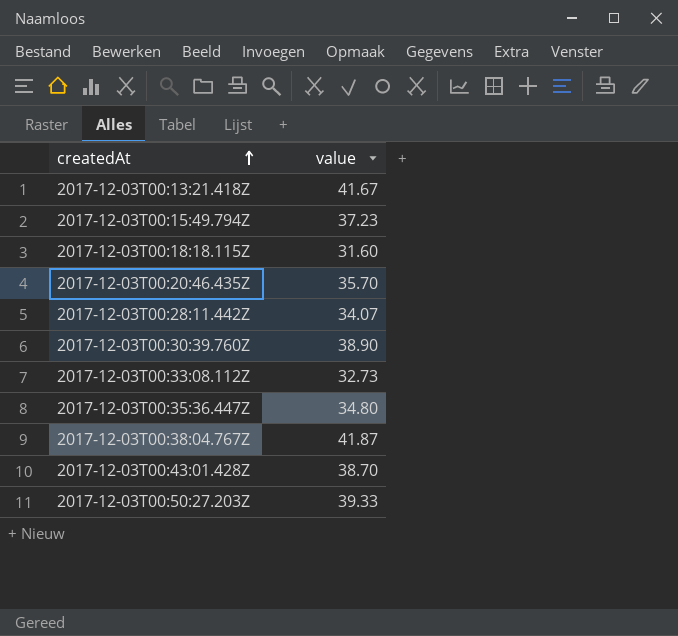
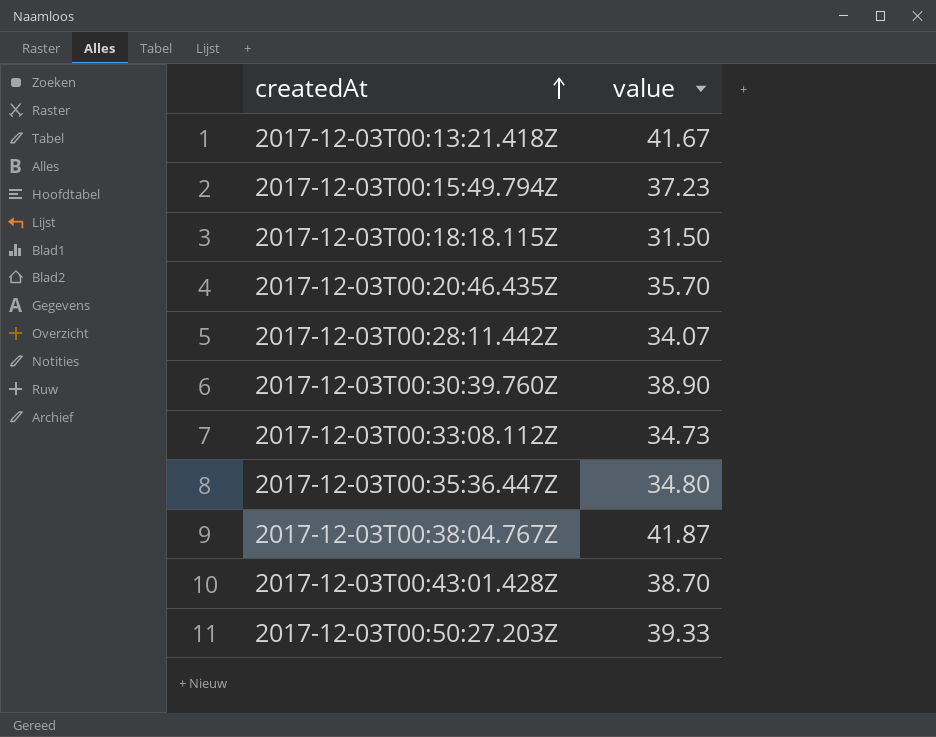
2017-12-03T00:18:18.115Z | value: 31.60 -> 31.50
2017-12-03T00:33:08.112Z | value: 32.73 -> 34.73

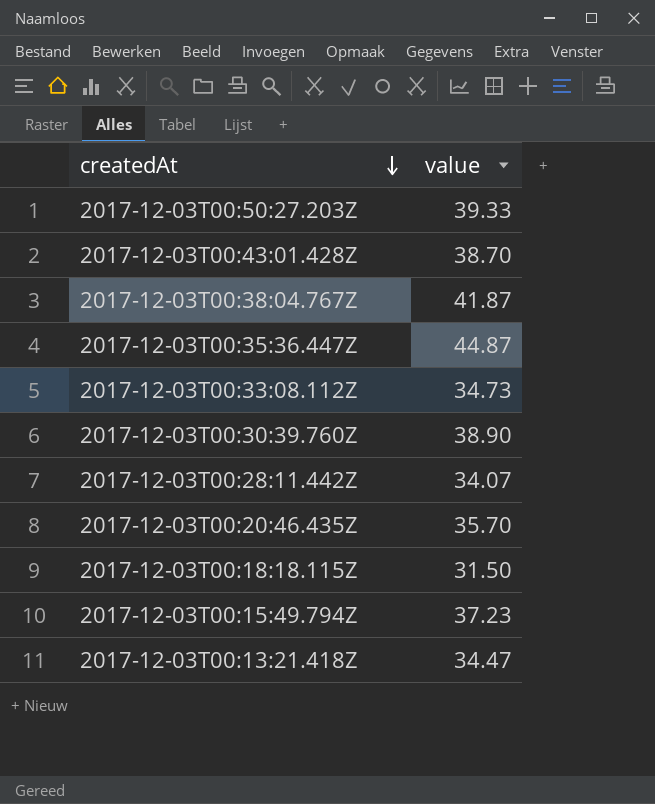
row order: createdAt ascending -> createdAt descending
2017-12-03T00:35:36.447Z | value: 34.80 -> 44.87
2017-12-03T00:13:21.418Z | value: 41.67 -> 34.47

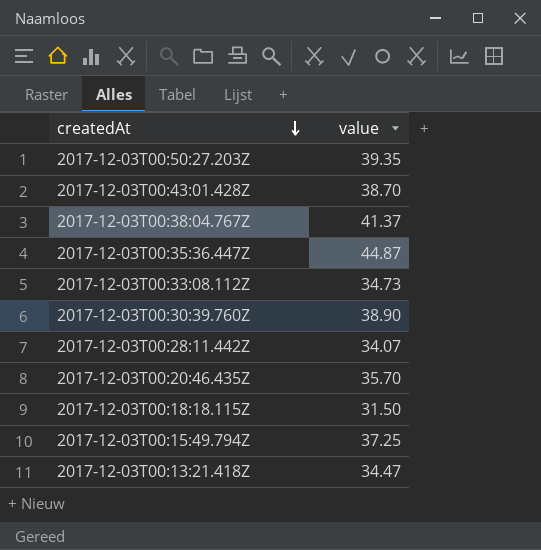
2017-12-03T00:50:27.203Z | value: 39.33 -> 39.35
2017-12-03T00:38:04.767Z | value: 41.87 -> 41.37
2017-12-03T00:15:49.794Z | value: 37.23 -> 37.25

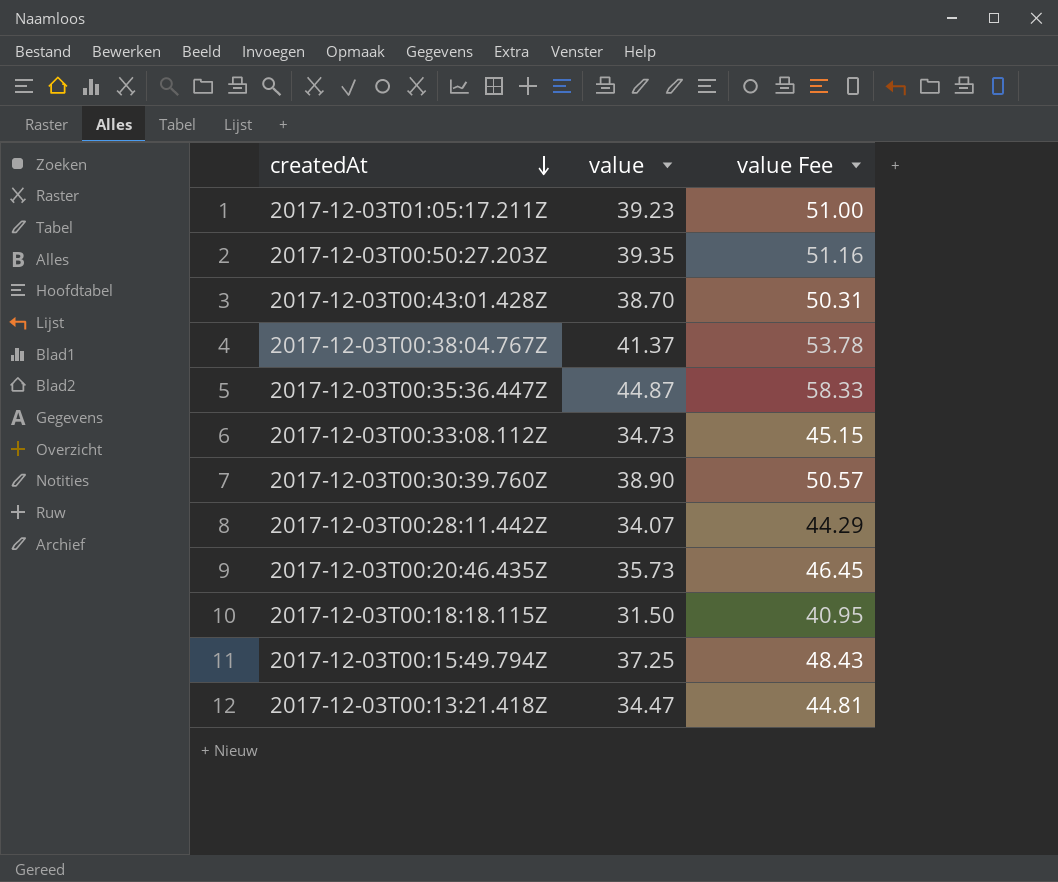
column value Fee | formula: none -> [value] * 1.3
row 2017-12-03T01:05:17.211Z: none -> 39.23 | 51.00
2017-12-03T00:20:46.435Z | value: 35.70 -> 35.73

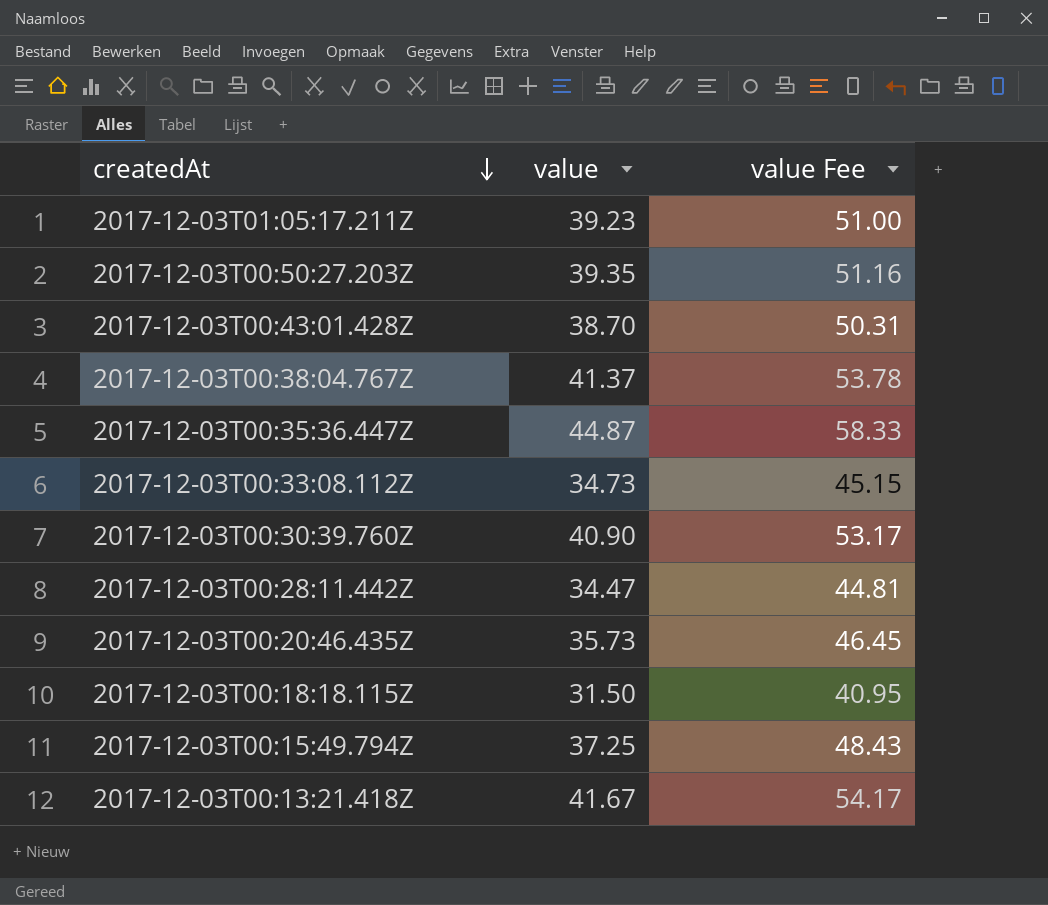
2017-12-03T00:30:39.760Z | value: 38.90 -> 40.90
2017-12-03T00:30:39.760Z | value Fee: 50.57 -> 53.17
2017-12-03T00:28:11.442Z | value: 34.07 -> 34.47
2017-12-03T00:28:11.442Z | value Fee: 44.29 -> 44.81
2017-12-03T00:13:21.418Z | value: 34.47 -> 41.67
2017-12-03T00:13:21.418Z | value Fee: 44.81 -> 54.17

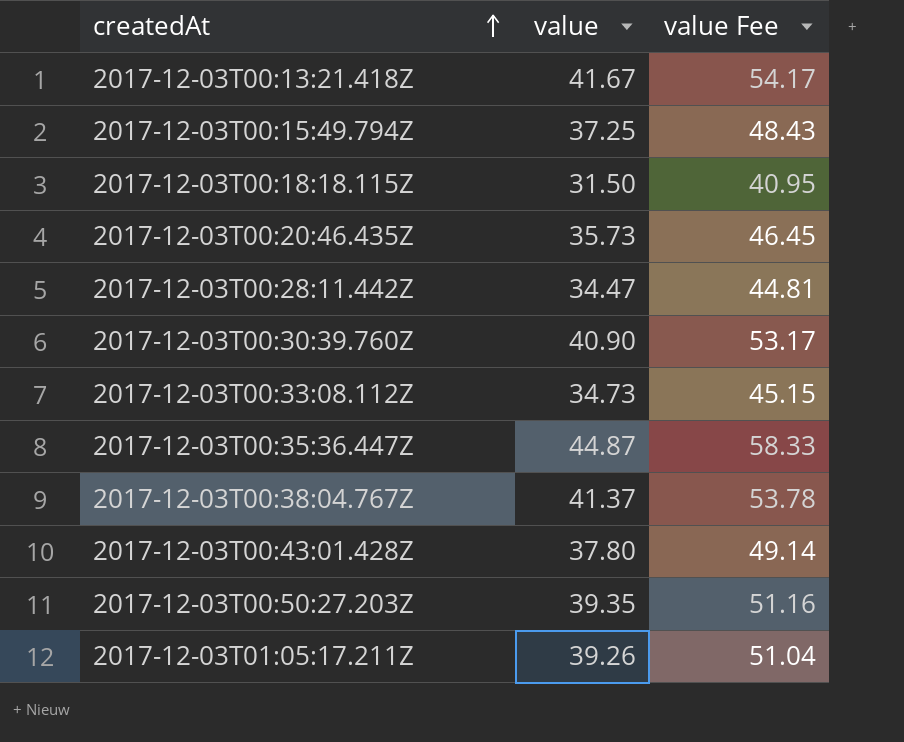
row order: createdAt descending -> createdAt ascending
2017-12-03T00:43:01.428Z | value: 38.70 -> 37.80
2017-12-03T00:43:01.428Z | value Fee: 50.31 -> 49.14
2017-12-03T01:05:17.211Z | value: 39.23 -> 39.26
2017-12-03T01:05:17.211Z | value Fee: 51.00 -> 51.04

